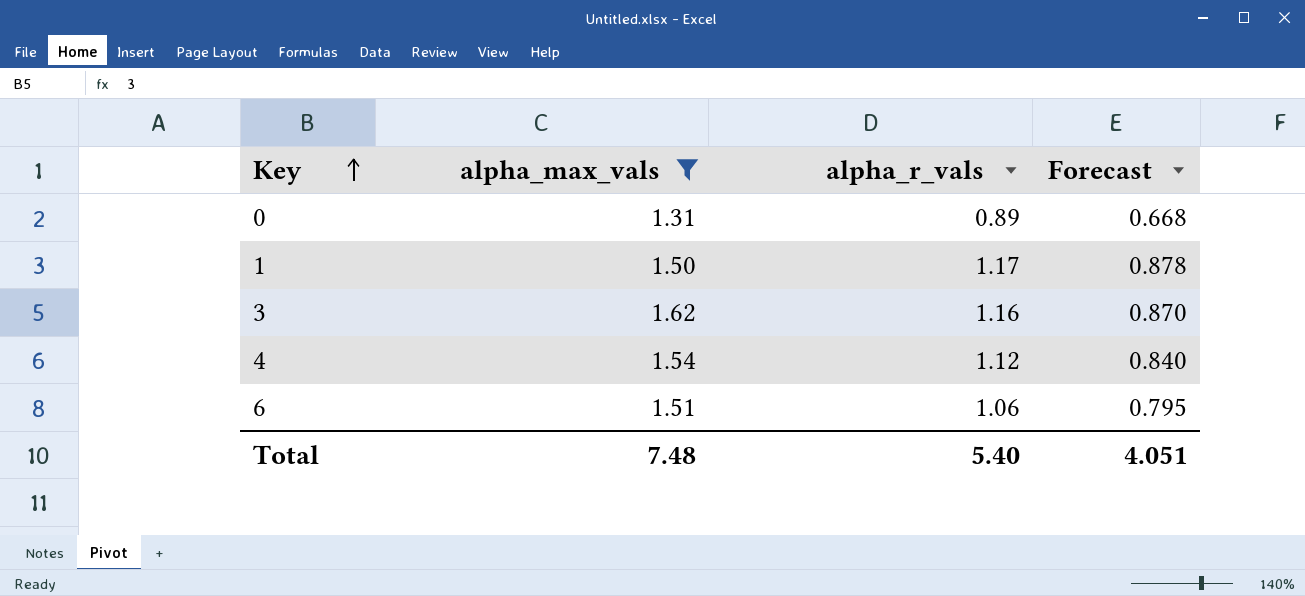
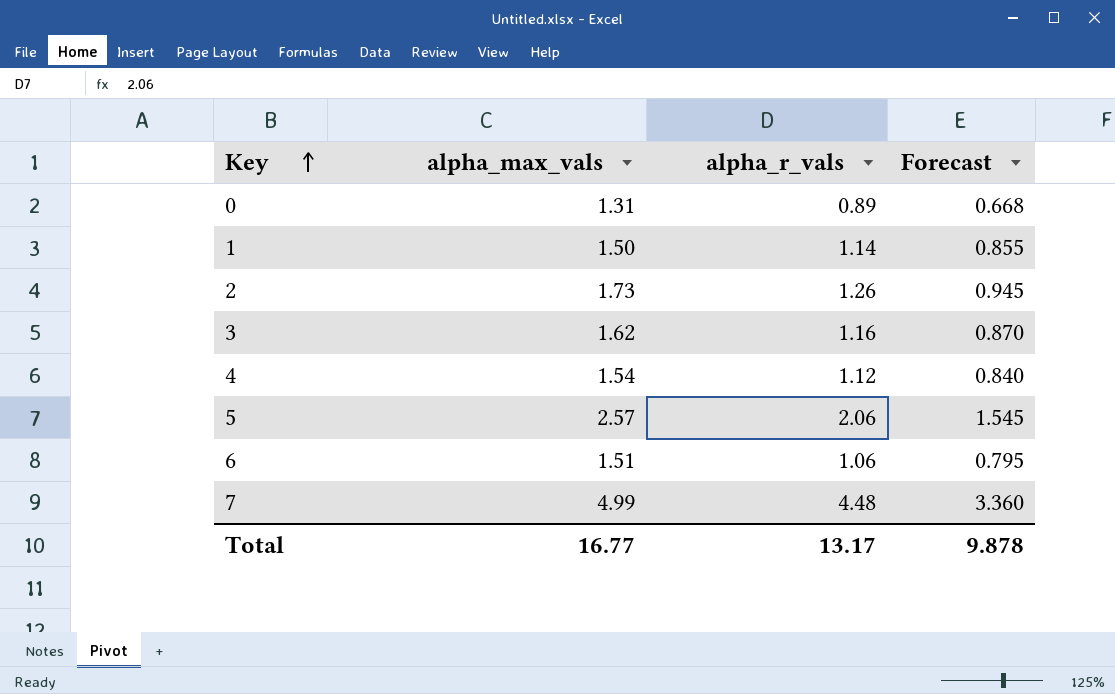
filter: alpha_max_vals <= 1.62 -> none
1 | alpha_r_vals: 1.17 -> 1.14
1 | Forecast: 0.878 -> 0.855
Total | alpha_max_vals: 7.48 -> 16.77
Total | alpha_r_vals: 5.40 -> 13.17
Total | Forecast: 4.051 -> 9.878

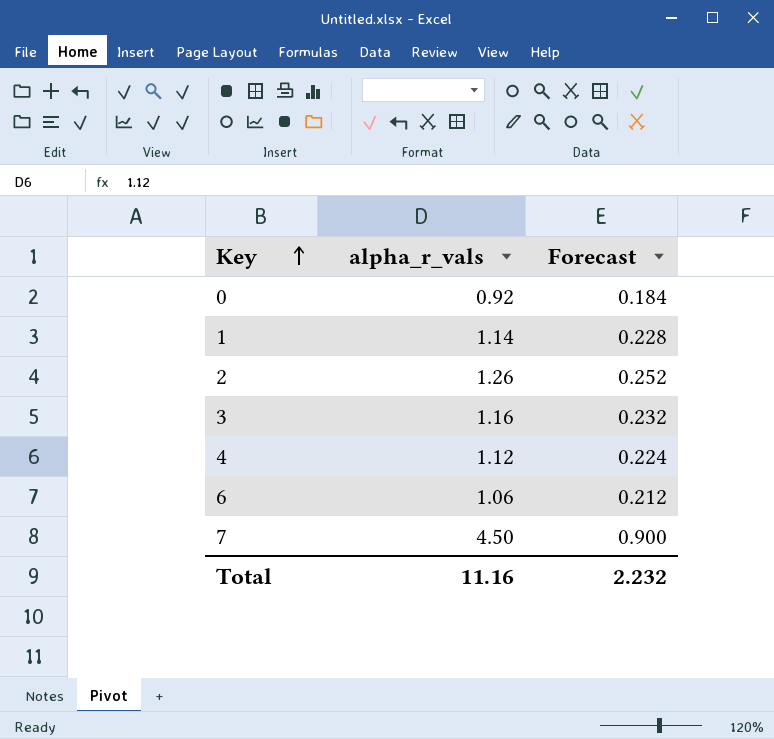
column alpha_max_vals | position: 2 -> none
column Forecast | formula: [alpha_r_vals] * 0.75 -> [alpha_r_vals] * 0.2
row 5: 2.57 | 2.06 | 1.545 -> none
0 | alpha_r_vals: 0.89 -> 0.92
7 | alpha_r_vals: 4.48 -> 4.50
Total | alpha_r_vals: 13.17 -> 11.16
Total | Forecast: 9.878 -> 2.232

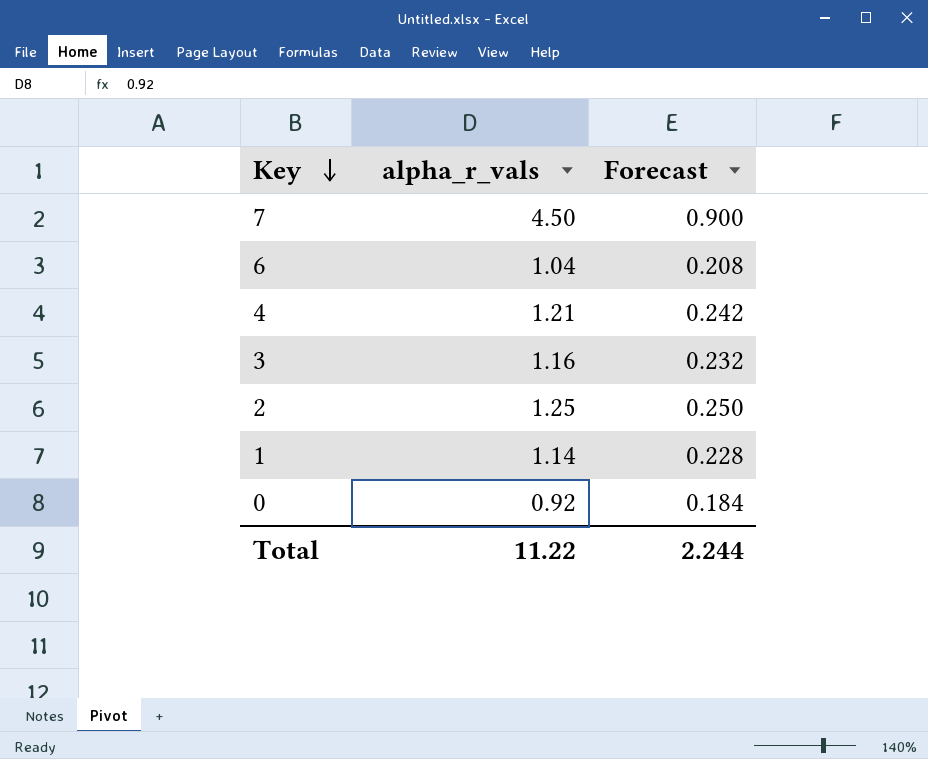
row order: Key ascending -> Key descending
6 | alpha_r_vals: 1.06 -> 1.04
6 | Forecast: 0.212 -> 0.208
4 | alpha_r_vals: 1.12 -> 1.21
4 | Forecast: 0.224 -> 0.242
2 | alpha_r_vals: 1.26 -> 1.25
2 | Forecast: 0.252 -> 0.250
Total | alpha_r_vals: 11.16 -> 11.22
Total | Forecast: 2.232 -> 2.244

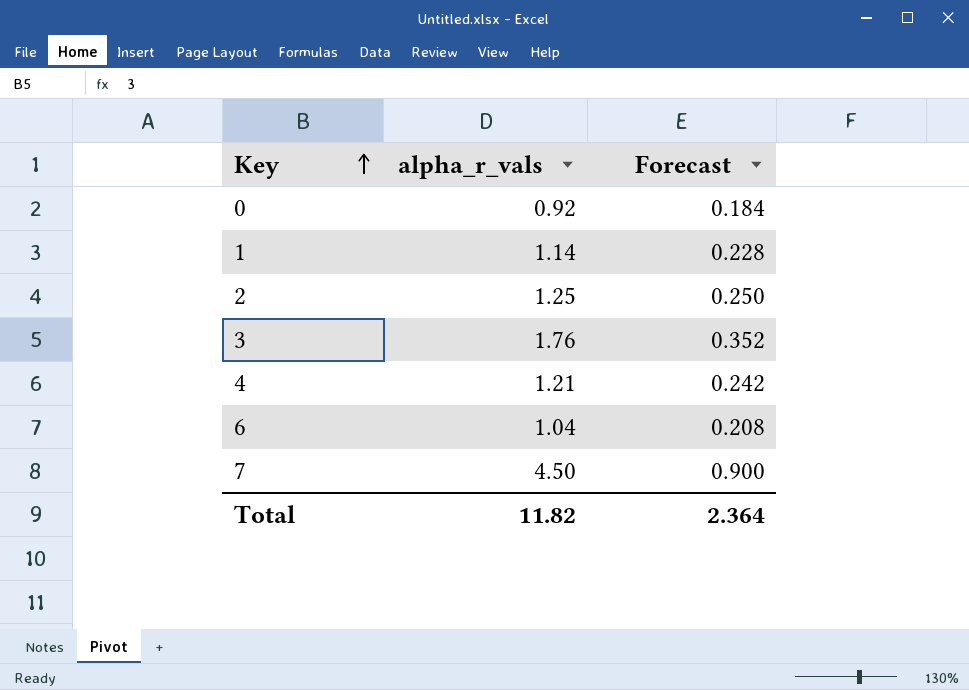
row order: Key descending -> Key ascending
3 | alpha_r_vals: 1.16 -> 1.76
3 | Forecast: 0.232 -> 0.352
Total | alpha_r_vals: 11.22 -> 11.82
Total | Forecast: 2.244 -> 2.364

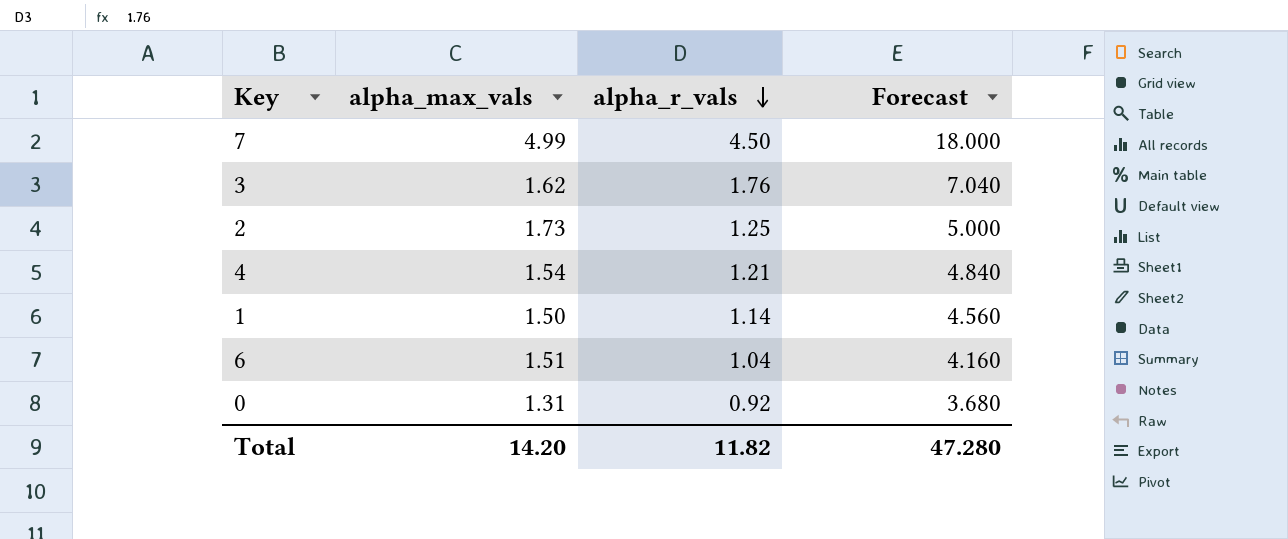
row order: Key ascending -> alpha_r_vals descending
column alpha_max_vals | position: none -> 2
column Forecast | formula: [alpha_r_vals] * 0.2 -> [alpha_r_vals] * 4
Total | Forecast: 2.364 -> 47.280

